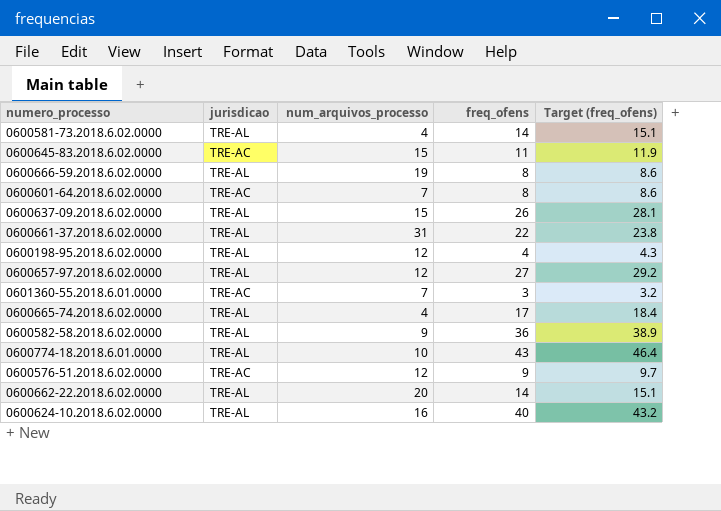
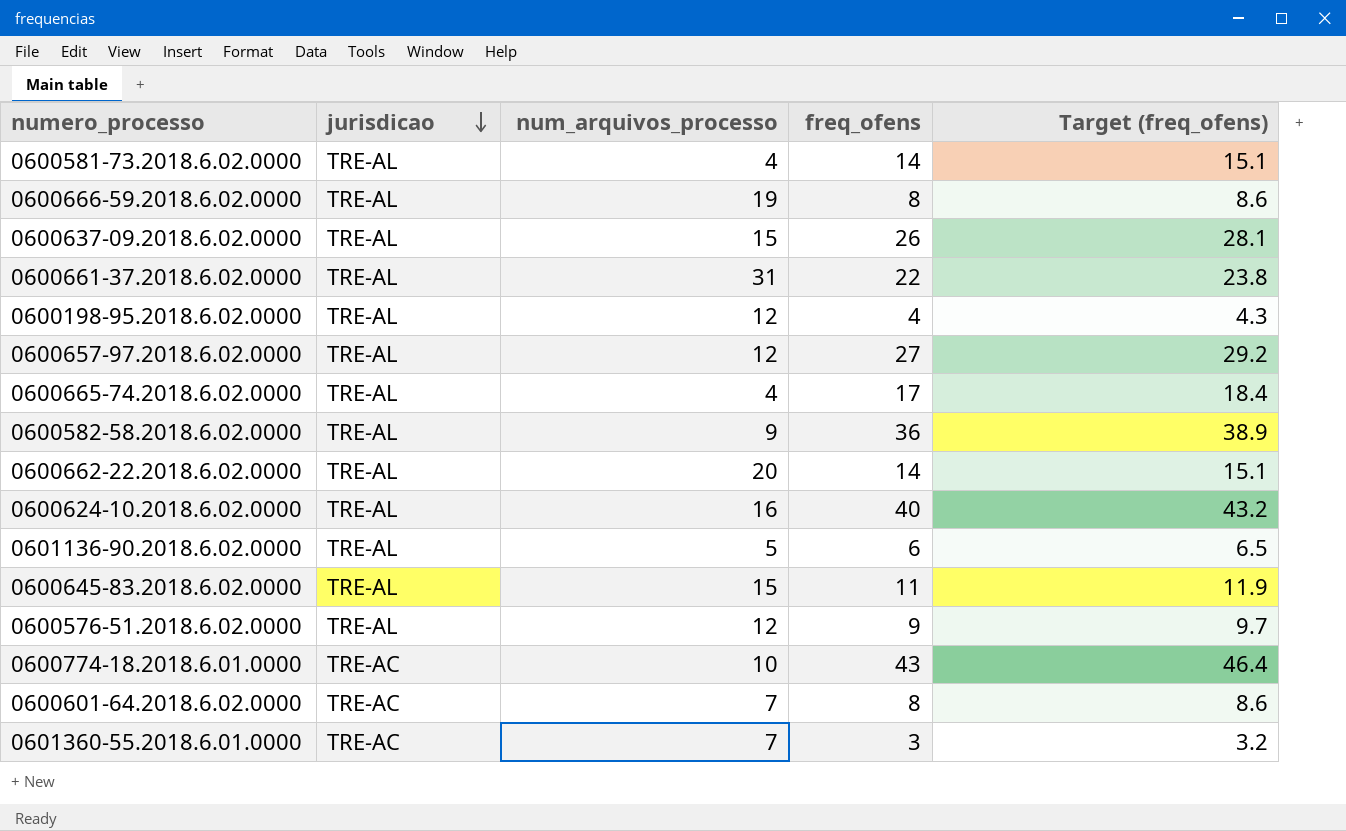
row order: none -> jurisdicao descending
row 0601136-90.2018.6.02.0000: none -> TRE-AL | 5 | 6 | 6.5
0600645-83.2018.6.02.0000 | jurisdicao: TRE-AC -> TRE-AL
0600576-51.2018.6.02.0000 | jurisdicao: TRE-AC -> TRE-AL
0600774-18.2018.6.01.0000 | jurisdicao: TRE-AL -> TRE-AC

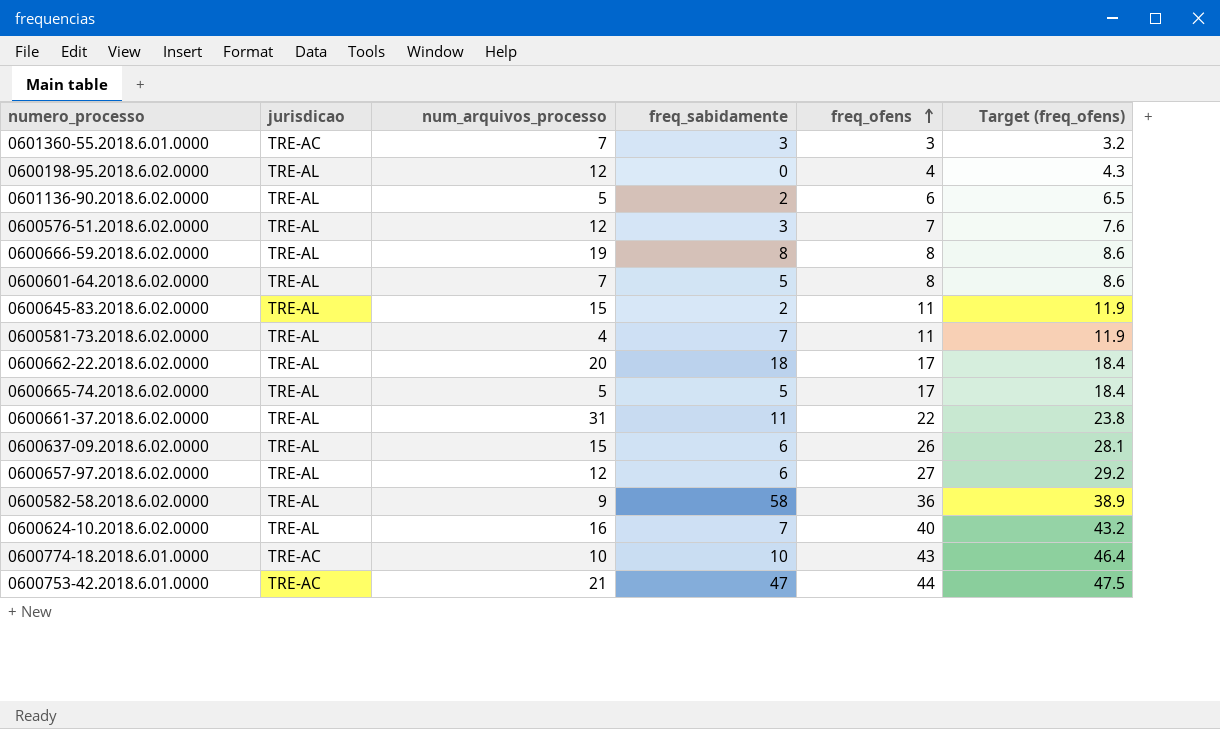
row order: jurisdicao descending -> freq_ofens ascending
column freq_sabidamente | position: none -> 4
0600576-51.2018.6.02.0000 | freq_ofens: 9 -> 7
0600576-51.2018.6.02.0000 | Target (freq_ofens): 9.7 -> 7.6
0600601-64.2018.6.02.0000 | jurisdicao: TRE-AC -> TRE-AL
0600581-73.2018.6.02.0000 | freq_ofens: 14 -> 11
0600581-73.2018.6.02.0000 | Target (freq_ofens): 15.1 -> 11.9
0600662-22.2018.6.02.0000 | freq_ofens: 14 -> 17
0600662-22.2018.6.02.0000 | Target (freq_ofens): 15.1 -> 18.4
0600665-74.2018.6.02.0000 | num_arquivos_processo: 4 -> 5
row 0600753-42.2018.6.01.0000: none -> TRE-AC | 21 | 47 | 44 | 47.5

